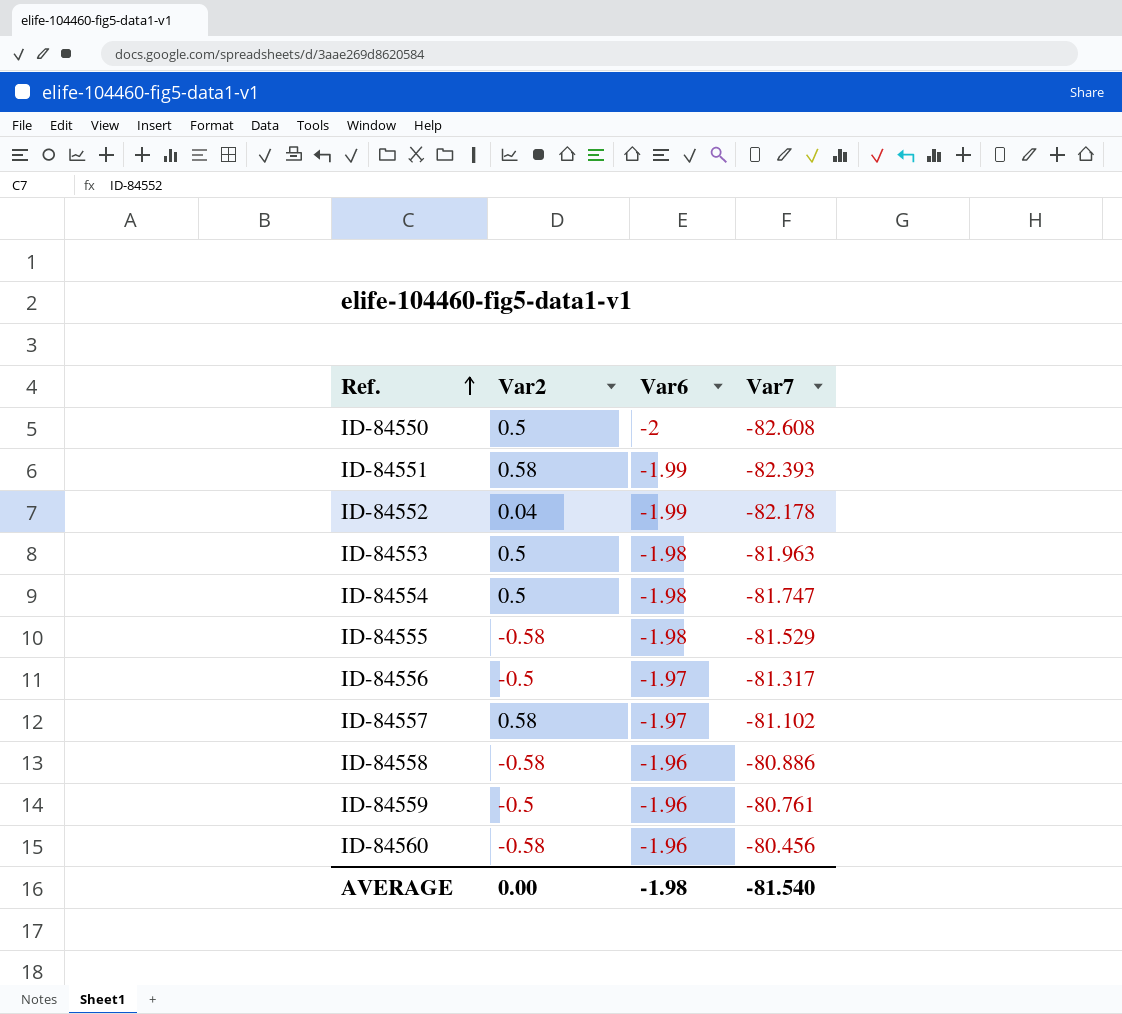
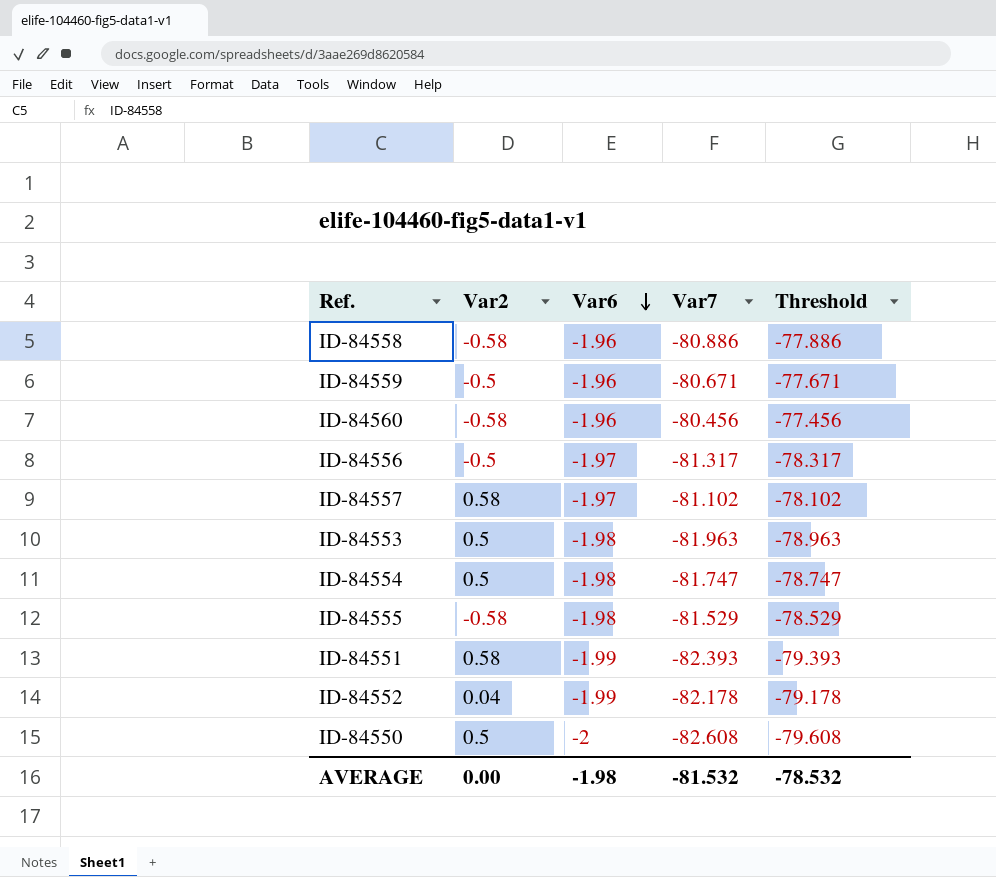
row order: Ref. ascending -> Var6 descending
column Threshold | formula: none -> [Var7] + 3
ID-84559 | Var7: -80.761 -> -80.671
AVERAGE | Var7: -81.540 -> -81.532

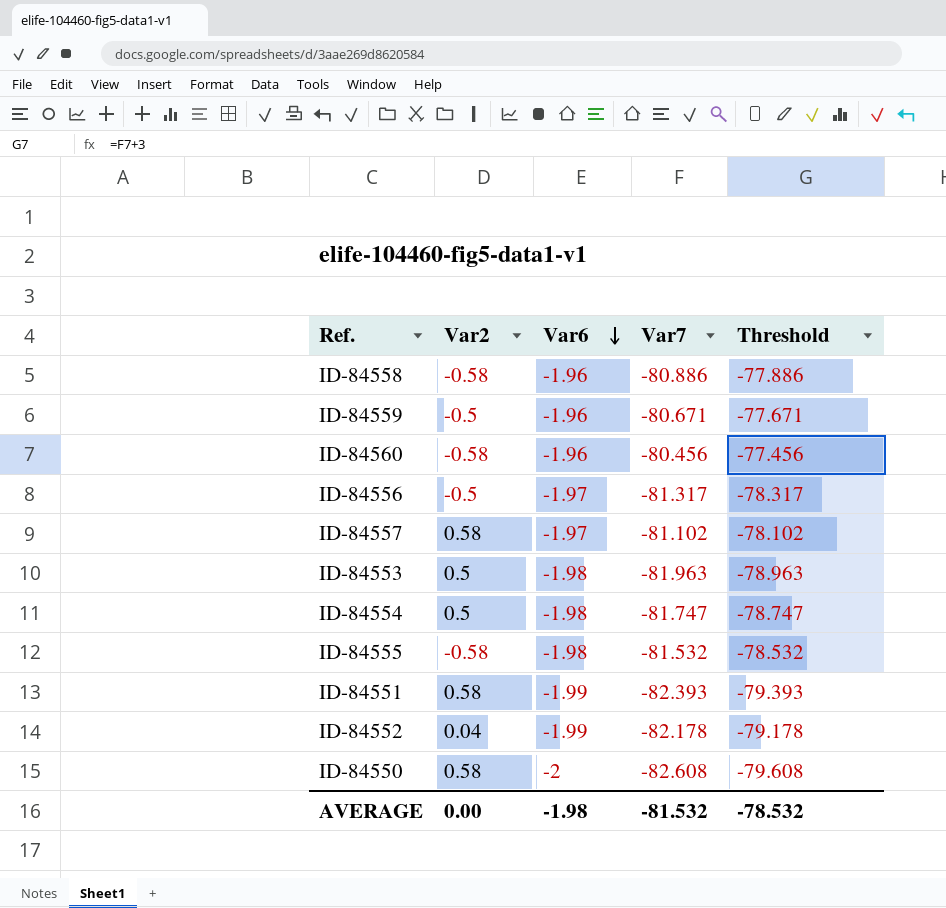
ID-84555 | Var7: -81.529 -> -81.532
ID-84555 | Threshold: -78.529 -> -78.532
ID-84550 | Var2: 0.5 -> 0.58

